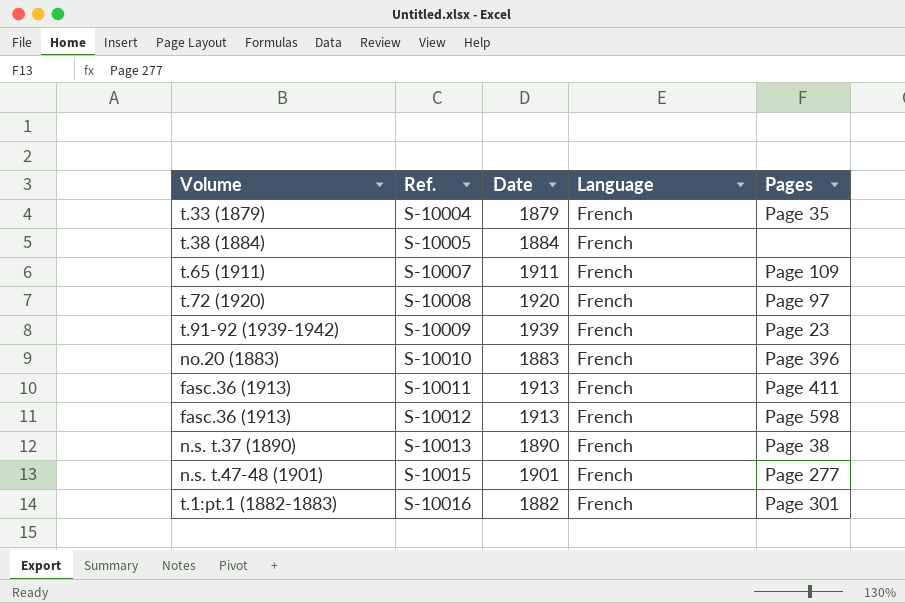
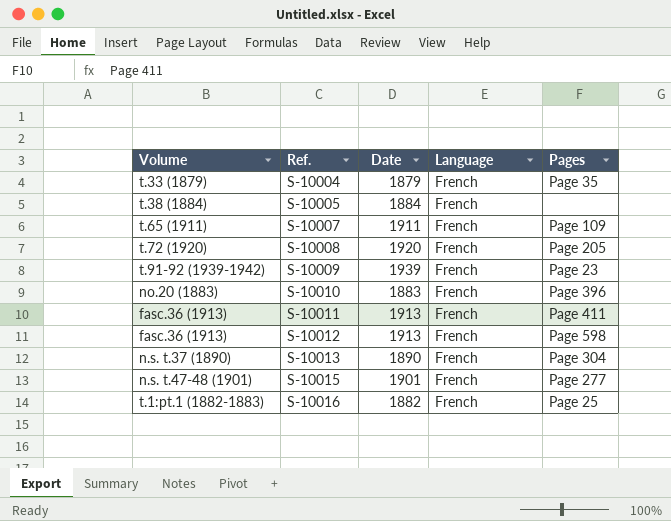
S-10008 | Pages: Page 97 -> Page 205
S-10013 | Pages: Page 38 -> Page 304
S-10016 | Pages: Page 301 -> Page 25

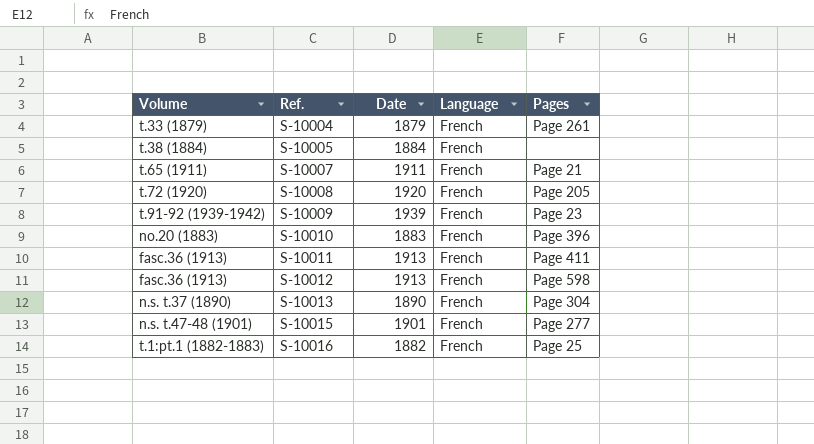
S-10004 | Pages: Page 35 -> Page 261
S-10007 | Pages: Page 109 -> Page 21

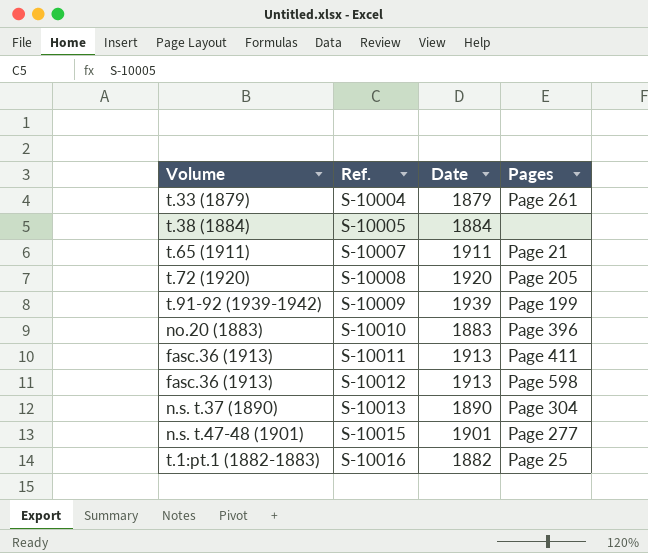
column Language | position: 4 -> none
S-10009 | Pages: Page 23 -> Page 199

